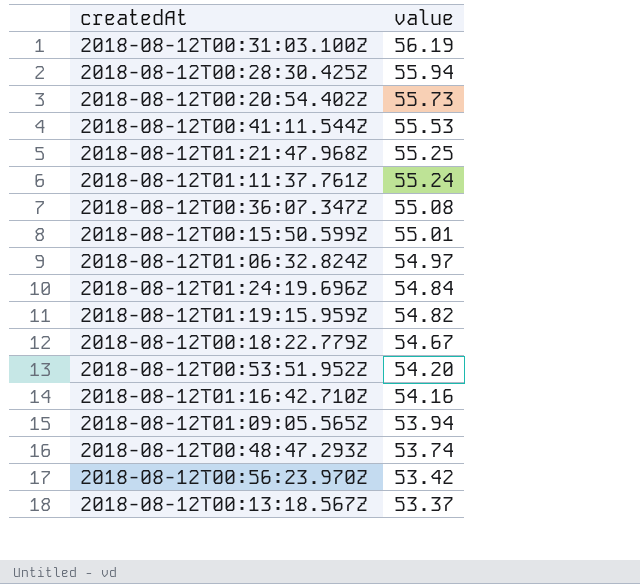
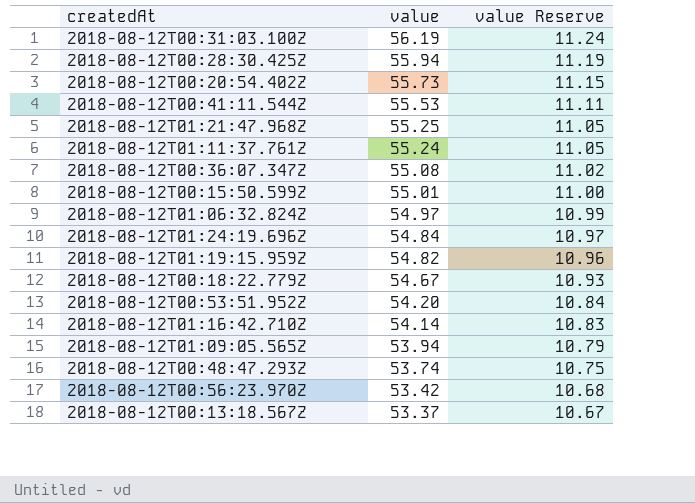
column value Reserve | formula: none -> [value] * 0.2
2018-08-12T01:16:42.710Z | value: 54.16 -> 54.14

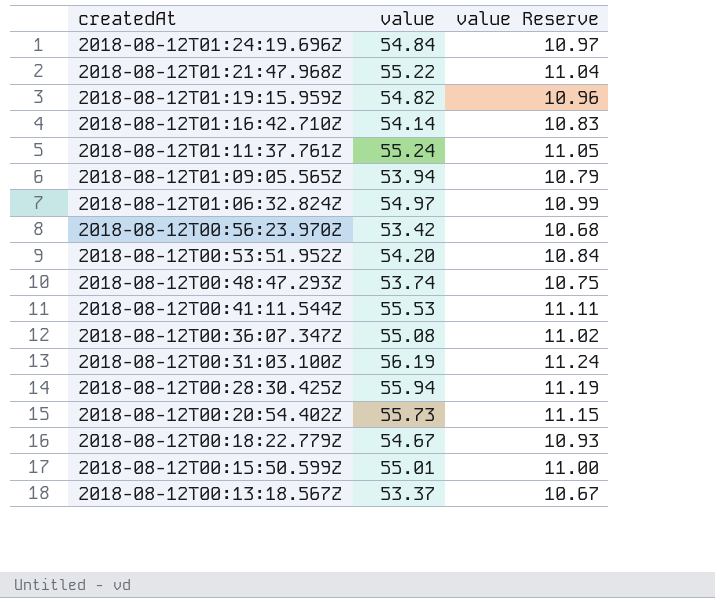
row order: value descending -> createdAt descending
2018-08-12T01:21:47.968Z | value: 55.25 -> 55.22
2018-08-12T01:21:47.968Z | value Reserve: 11.05 -> 11.04

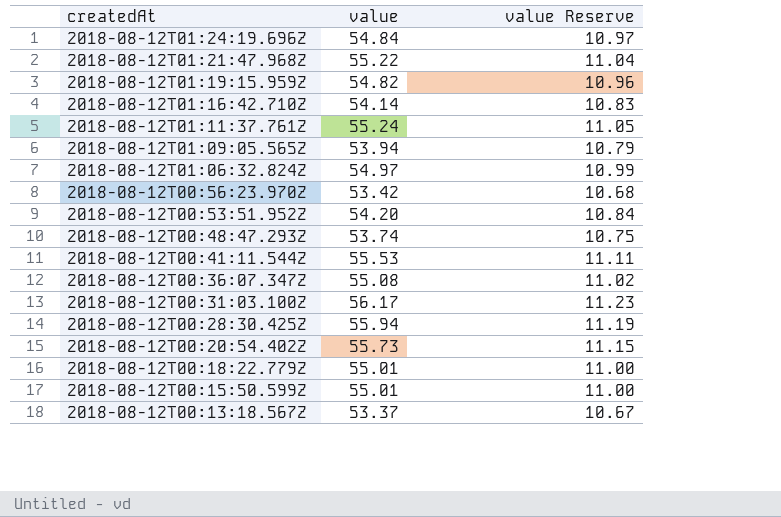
2018-08-12T00:31:03.100Z | value: 56.19 -> 56.17
2018-08-12T00:31:03.100Z | value Reserve: 11.24 -> 11.23
2018-08-12T00:18:22.779Z | value: 54.67 -> 55.01
2018-08-12T00:18:22.779Z | value Reserve: 10.93 -> 11.00

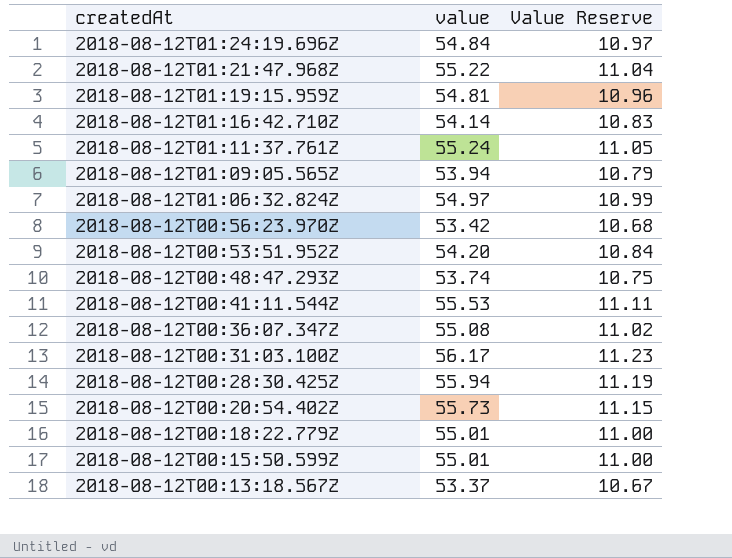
column name: value Reserve -> Value Reserve
2018-08-12T01:19:15.959Z | value: 54.82 -> 54.81

